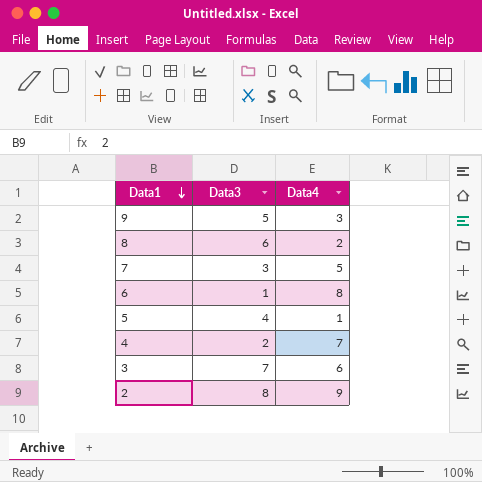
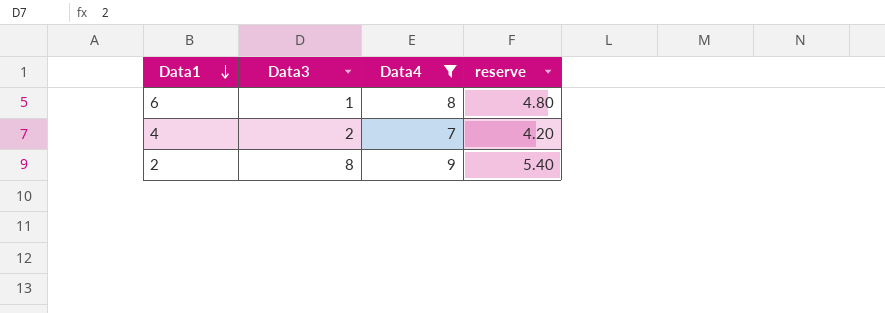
filter: none -> Data4 >= 7
column reserve | formula: none -> [Data4] * 0.6

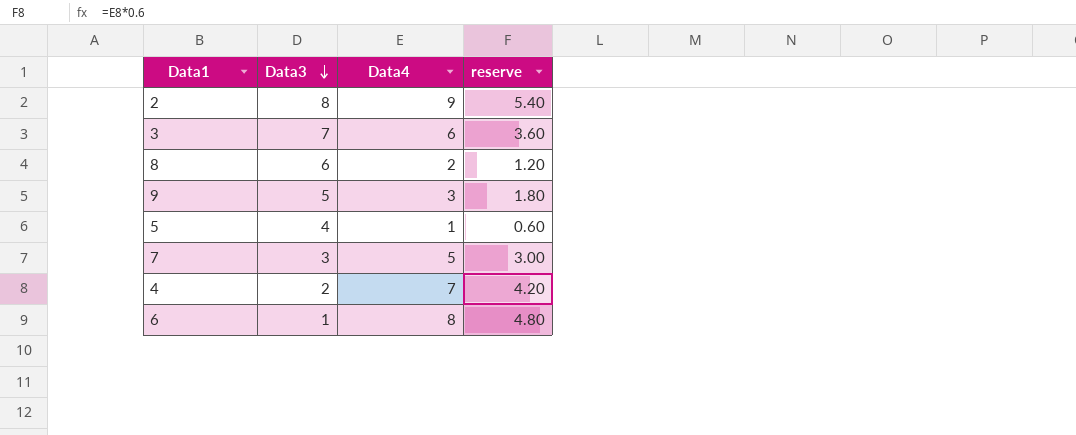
filter: Data4 >= 7 -> none
row order: Data1 descending -> Data3 descending

